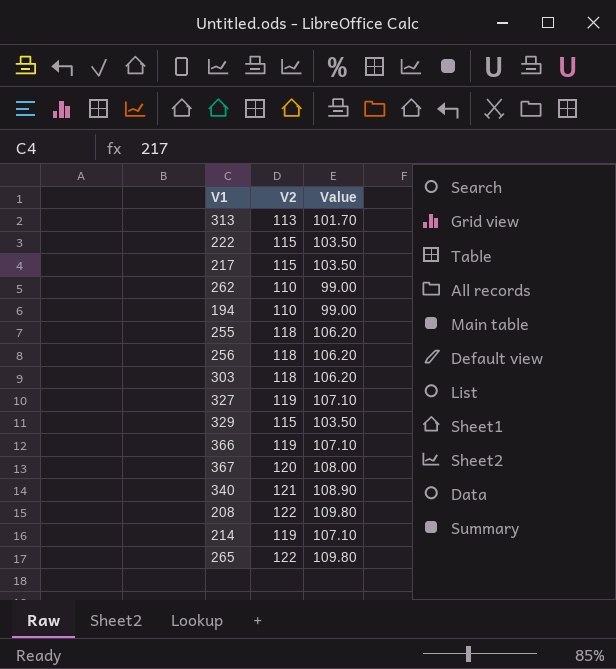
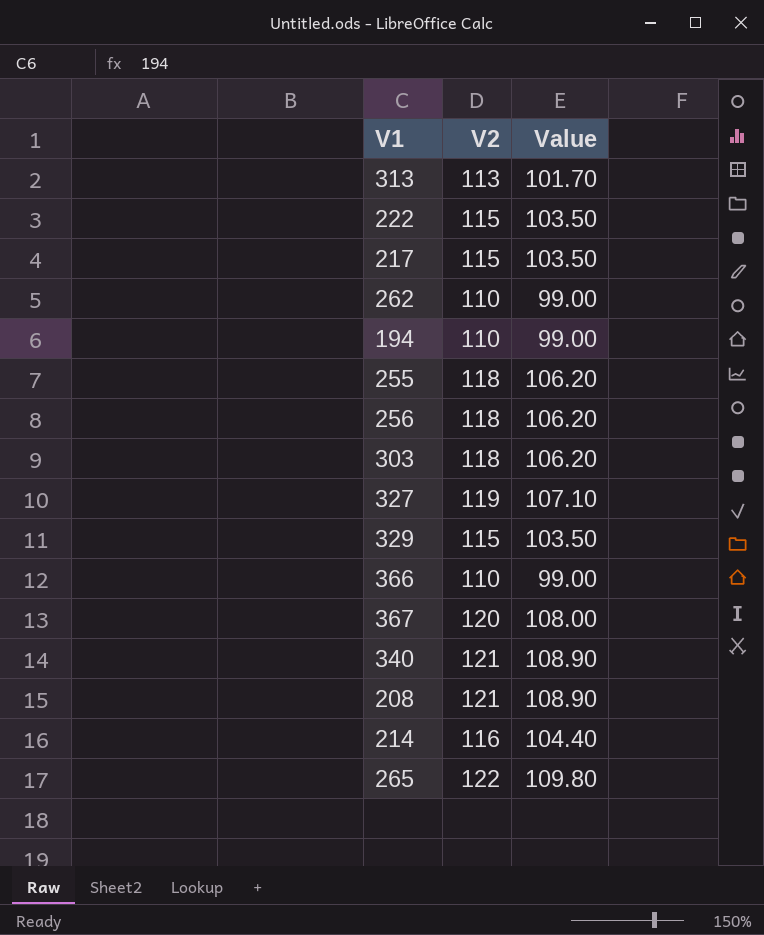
366 | V2: 119 -> 110
366 | Value: 107.10 -> 99.00
208 | V2: 122 -> 121
208 | Value: 109.80 -> 108.90
214 | V2: 119 -> 116
214 | Value: 107.10 -> 104.40

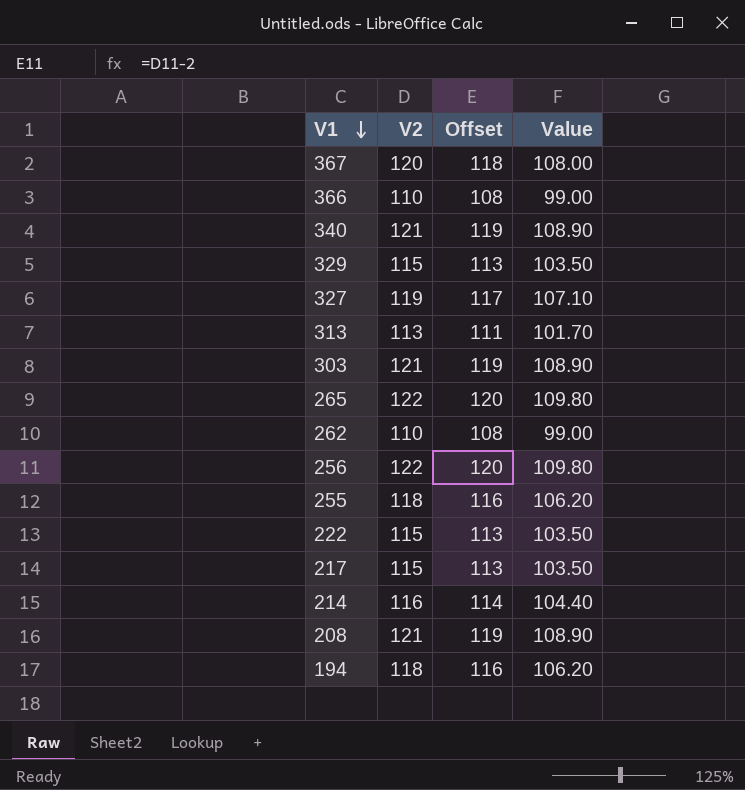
row order: none -> V1 descending
column Offset | formula: none -> [V2] - 2
303 | V2: 118 -> 121
303 | Value: 106.20 -> 108.90
256 | V2: 118 -> 122
256 | Value: 106.20 -> 109.80
194 | V2: 110 -> 118
194 | Value: 99.00 -> 106.20

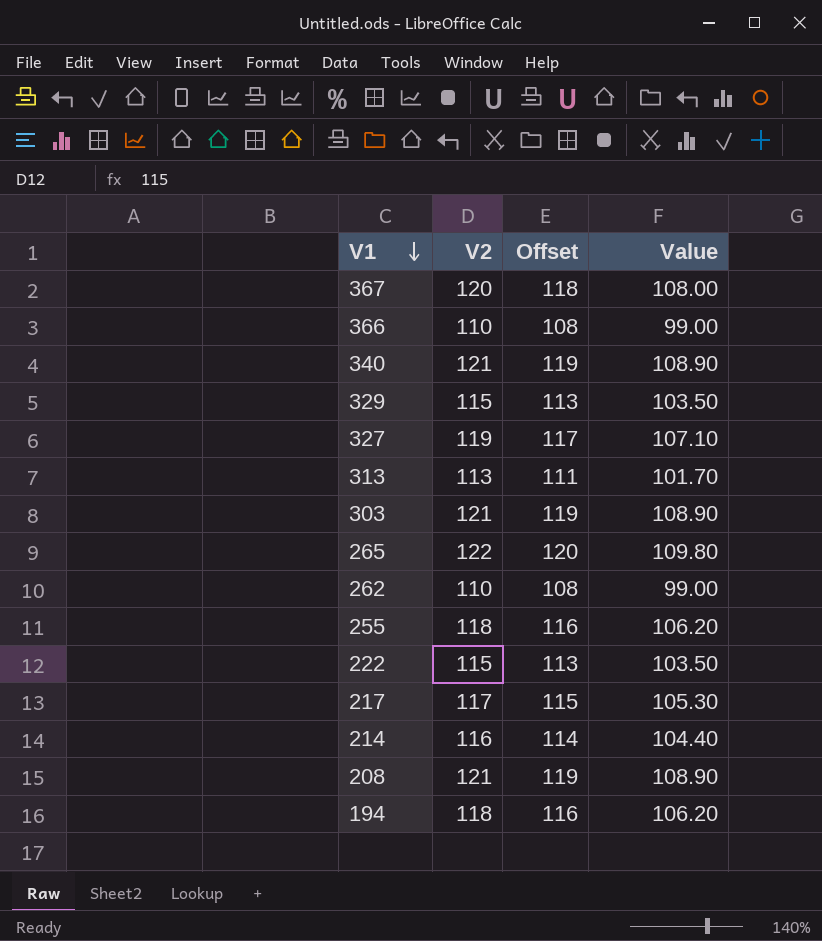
row 256: 122 | 120 | 109.80 -> none
217 | V2: 115 -> 117
217 | Offset: 113 -> 115
217 | Value: 103.50 -> 105.30

